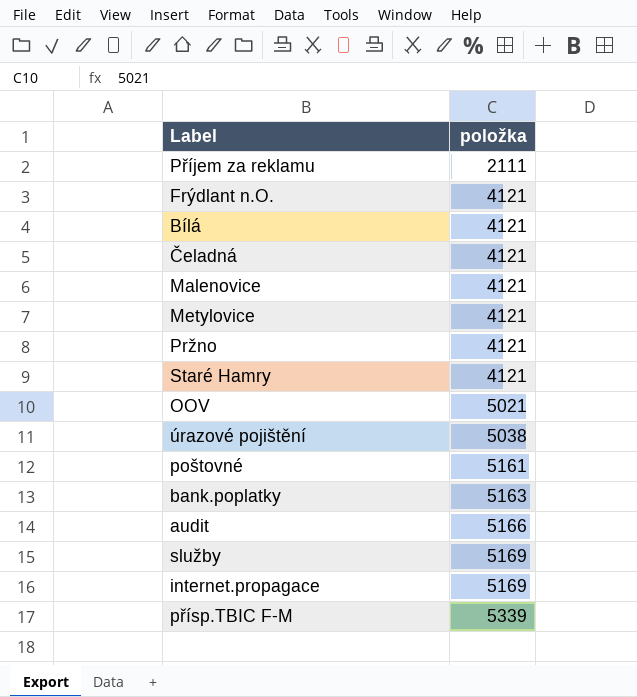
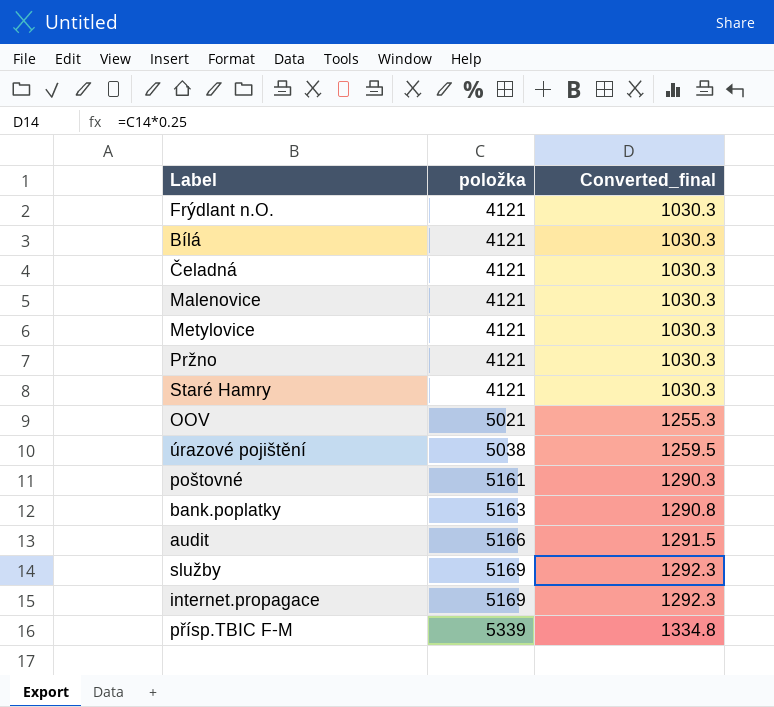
column Converted_final | formula: none -> [položka] * 0.25
row Příjem za reklamu: 2111 -> none

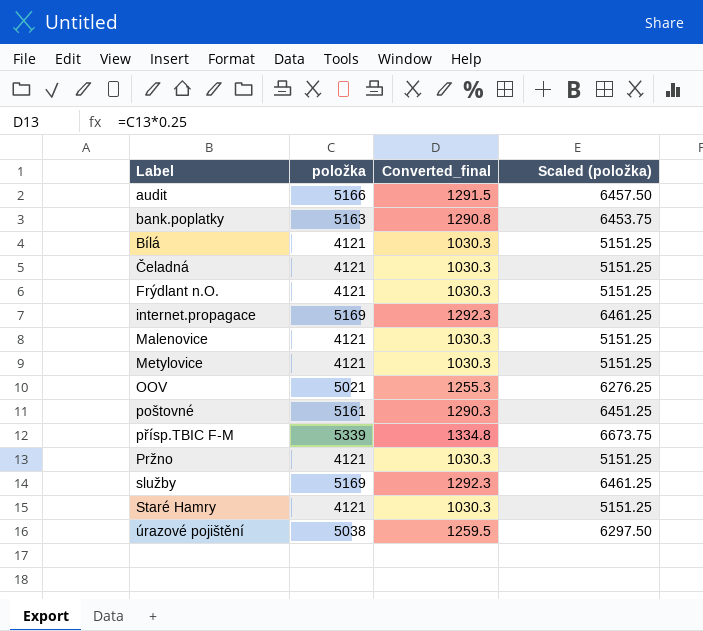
row order: položka ascending -> Label ascending
column Scaled (položka) | formula: none -> [položka] * 1.25

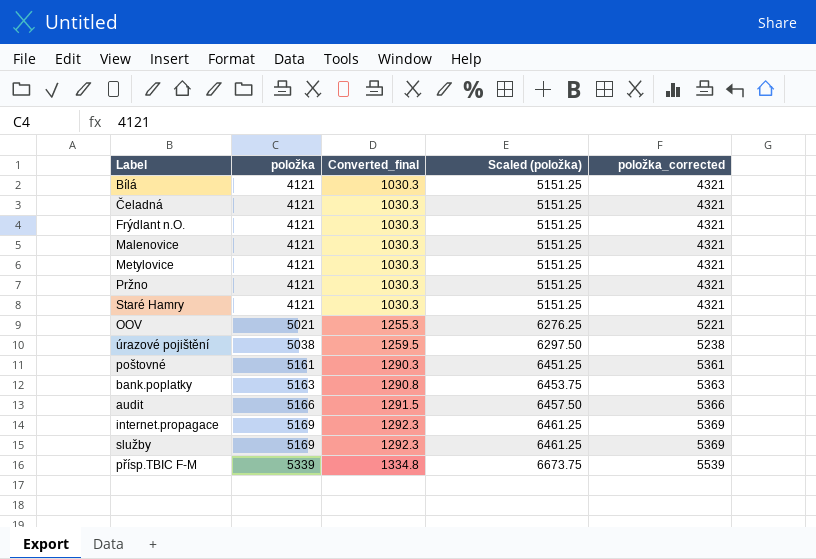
row order: Label ascending -> položka ascending
column položka_corrected | formula: none -> [položka] + 200

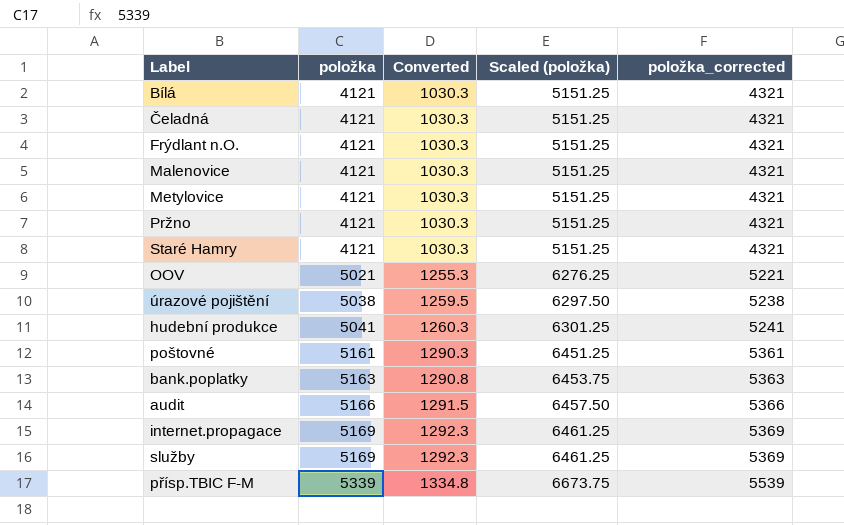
column name: Converted_final -> Converted
row hudební produkce: none -> 5041 | 1260.3 | 6301.25 | 5241

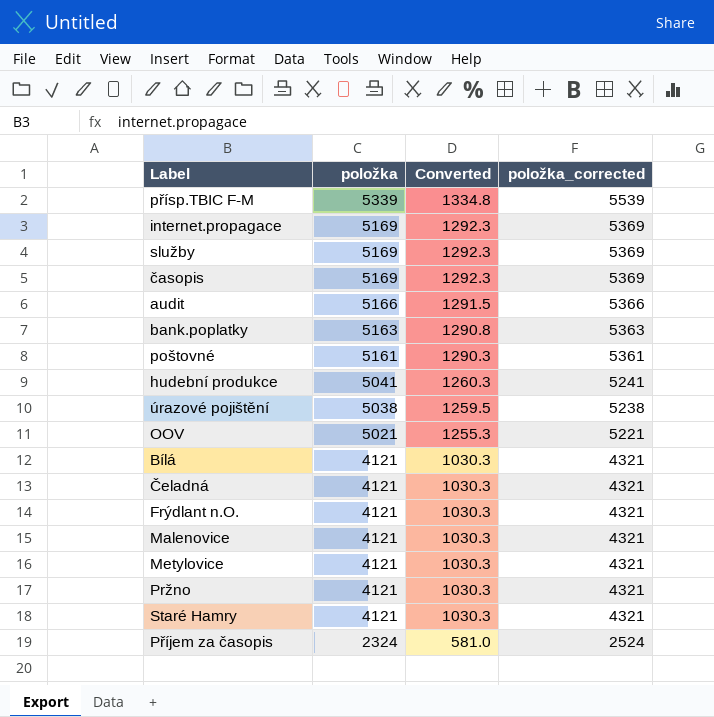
row order: položka ascending -> položka descending
column Scaled (položka) | formula: [položka] * 1.25 -> none
row časopis: none -> 5169 | 1292.3 | 5369
row Příjem za časopis: none -> 2324 | 581.0 | 2524

